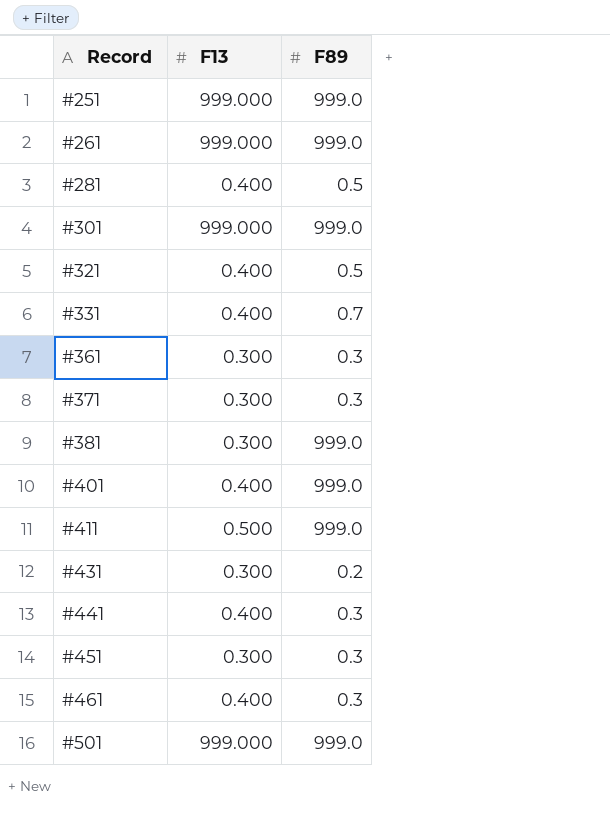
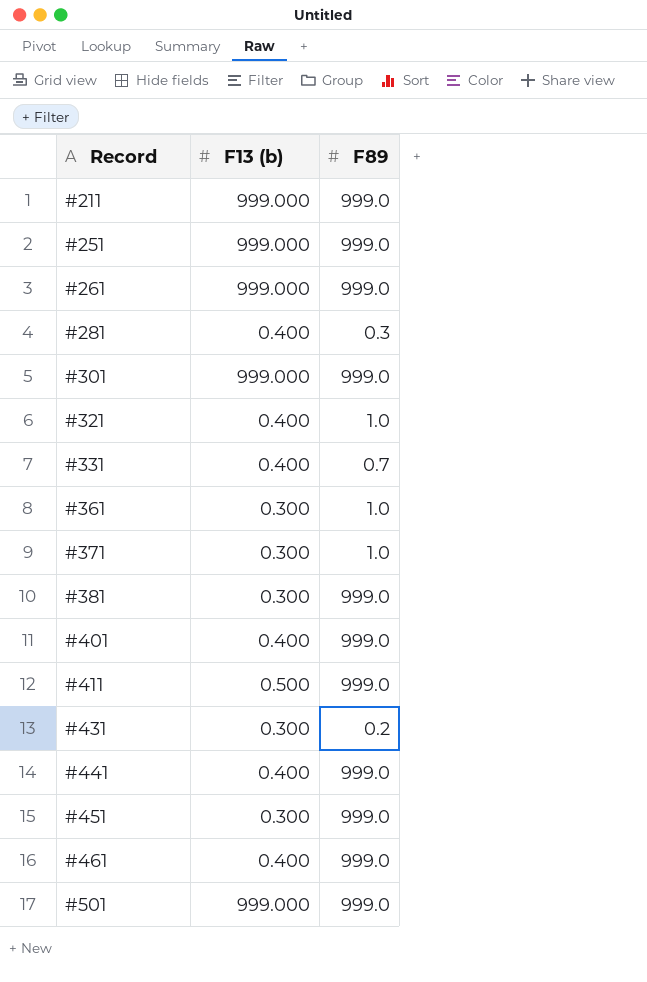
column name: F13 -> F13 (b)
row #211: none -> 999.000 | 999.0
#281 | F89: 0.5 -> 0.3
#321 | F89: 0.5 -> 1.0
#361 | F89: 0.3 -> 1.0
#371 | F89: 0.3 -> 1.0
#441 | F89: 0.3 -> 999.0
#451 | F89: 0.3 -> 999.0
#461 | F89: 0.3 -> 999.0

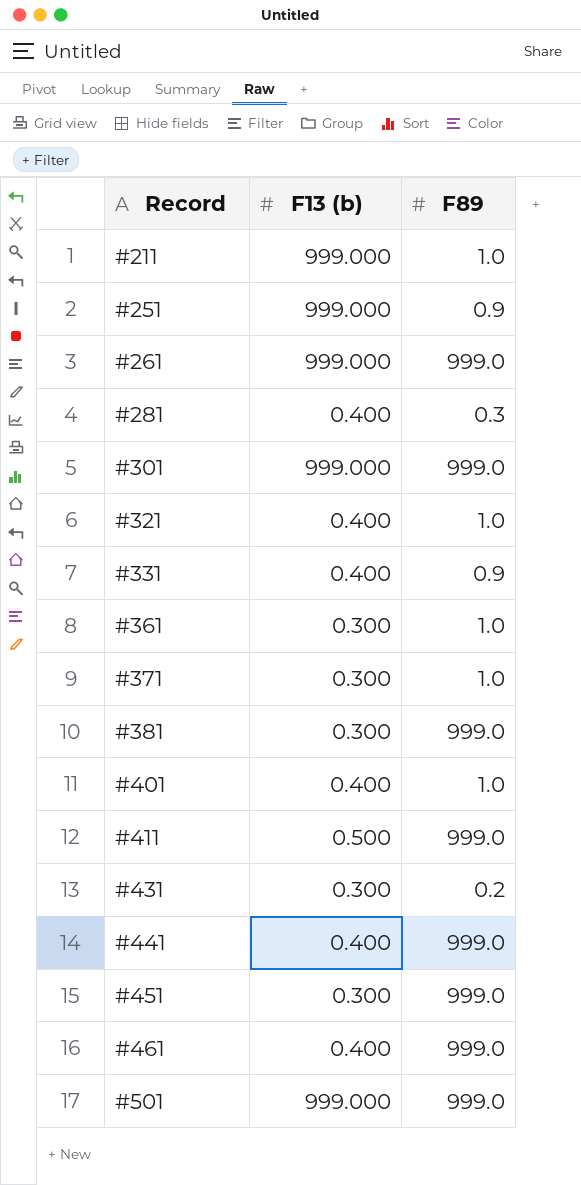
#211 | F89: 999.0 -> 1.0
#251 | F89: 999.0 -> 0.9
#331 | F89: 0.7 -> 0.9
#401 | F89: 999.0 -> 1.0

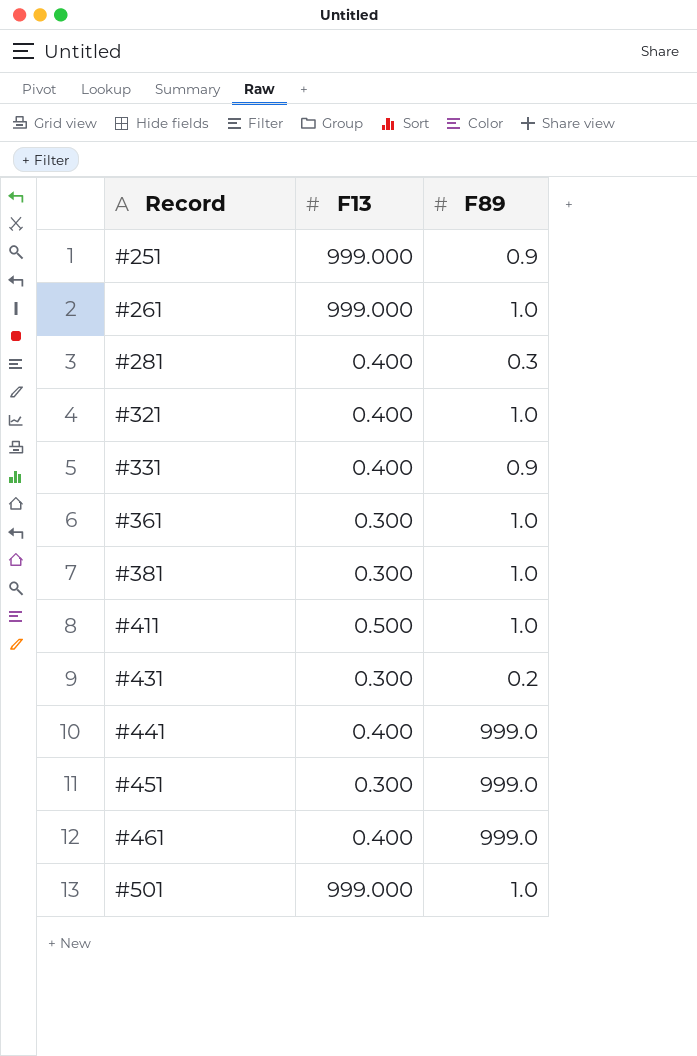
column name: F13 (b) -> F13
row #211: 999.000 | 1.0 -> none
row #301: 999.000 | 999.0 -> none
row #371: 0.300 | 1.0 -> none
row #401: 0.400 | 1.0 -> none
#261 | F89: 999.0 -> 1.0
#381 | F89: 999.0 -> 1.0
#411 | F89: 999.0 -> 1.0
#501 | F89: 999.0 -> 1.0

